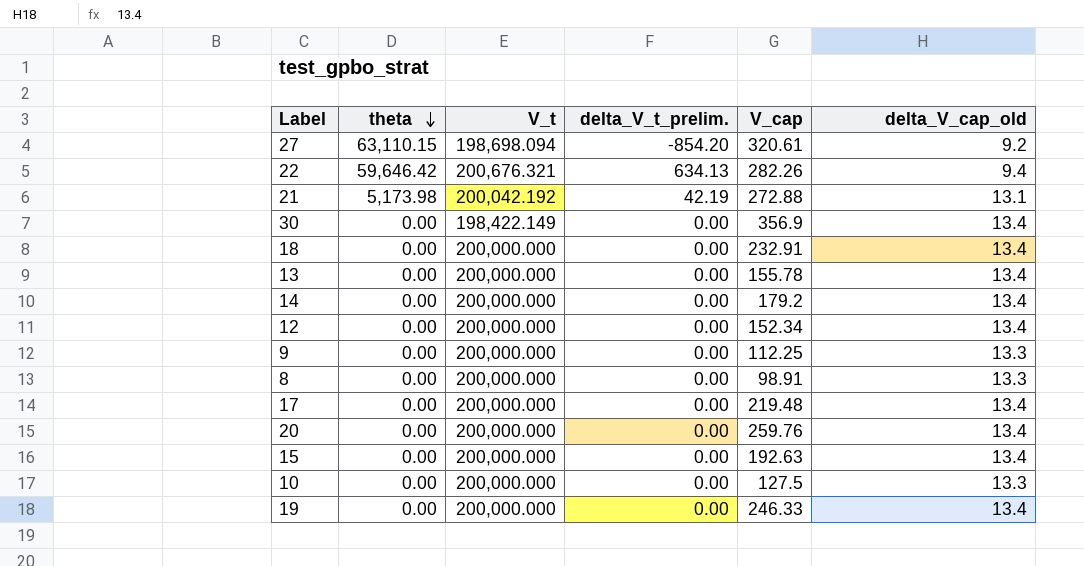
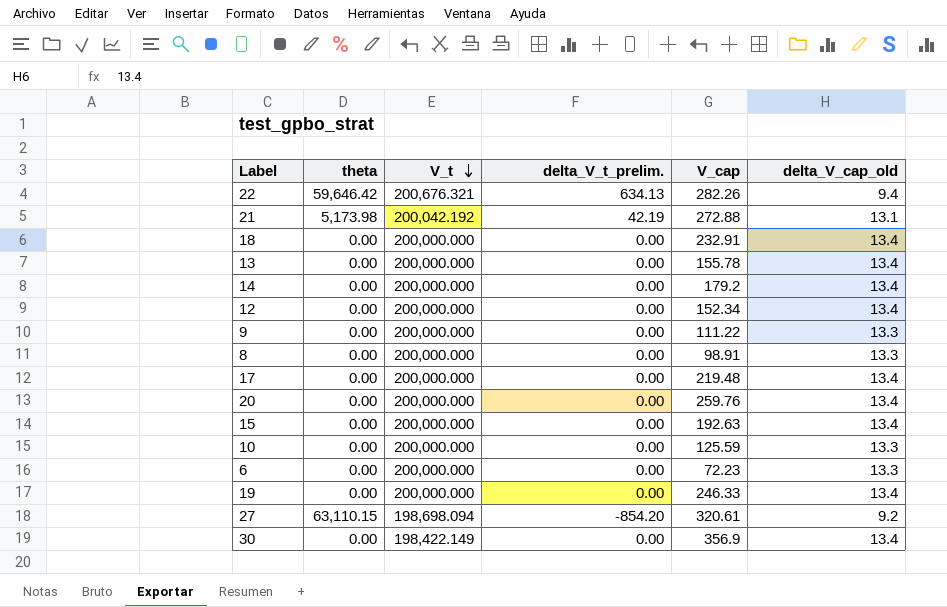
row order: theta descending -> V_t descending
9 | V_cap: 112.25 -> 111.22
10 | V_cap: 127.5 -> 125.59
row 6: none -> 0.00 | 200,000.000 | 0.00 | 72.23 | 13.3

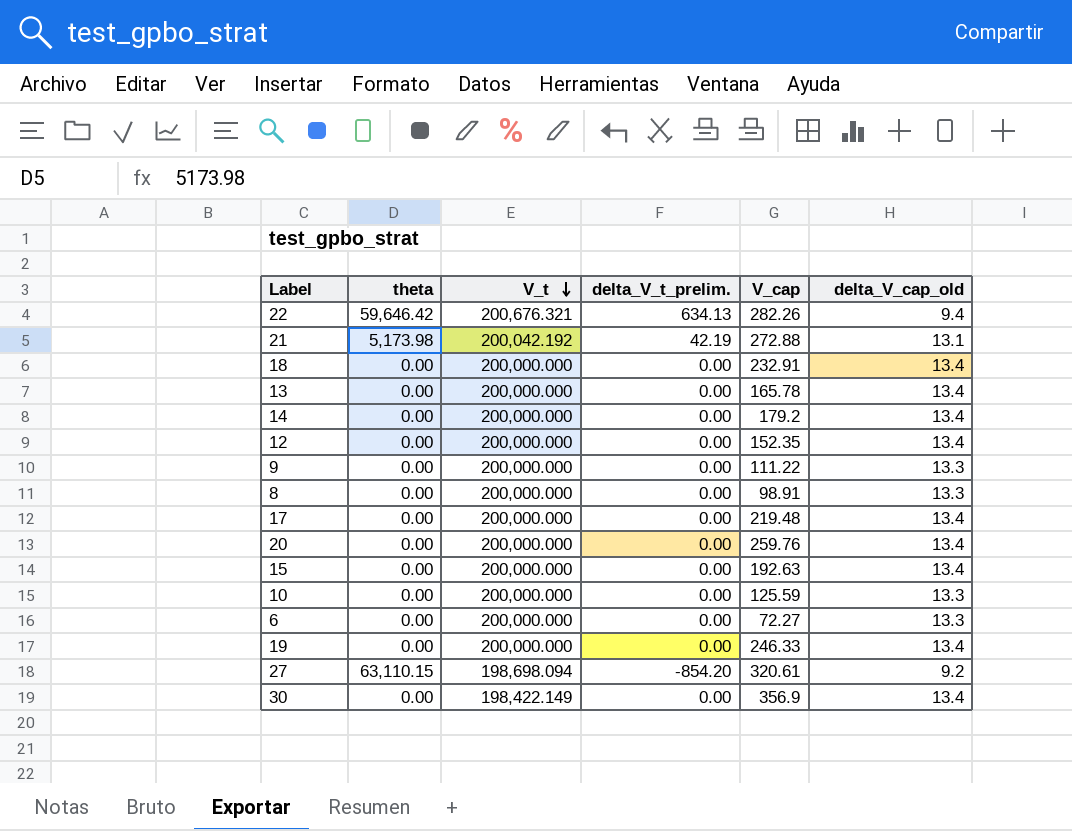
13 | V_cap: 155.78 -> 165.78
12 | V_cap: 152.34 -> 152.35
6 | V_cap: 72.23 -> 72.27

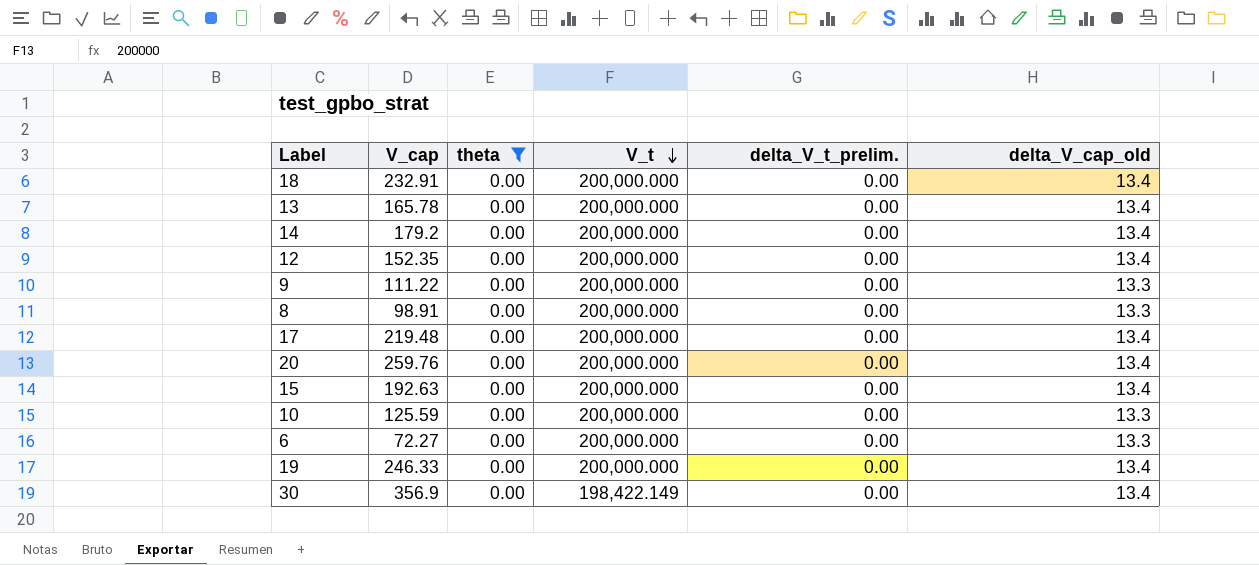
filter: none -> theta = 0.00
column V_cap | position: 5 -> 2

